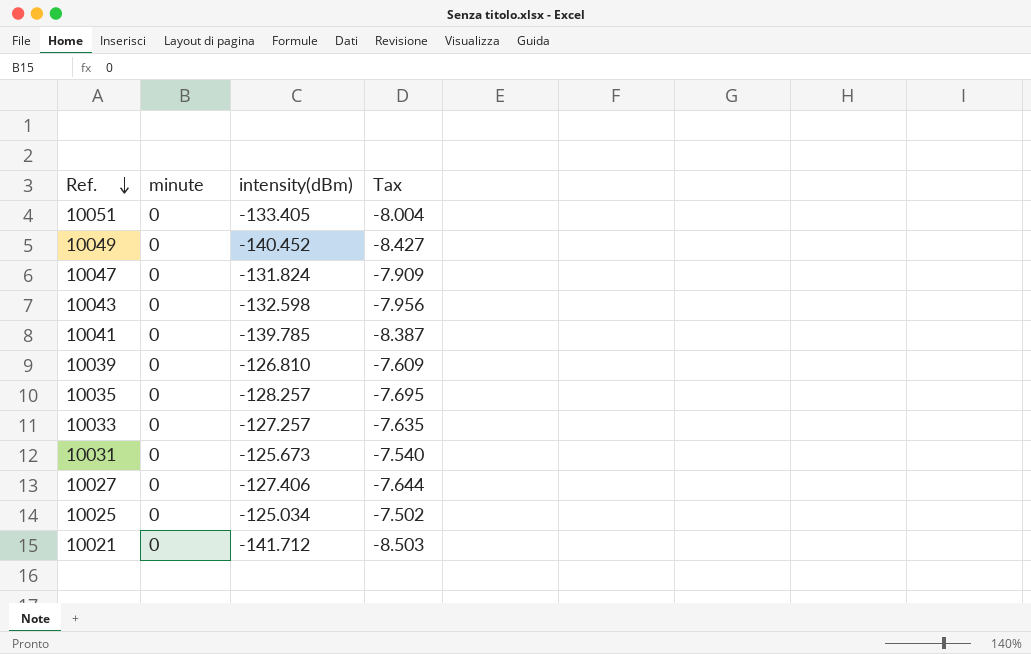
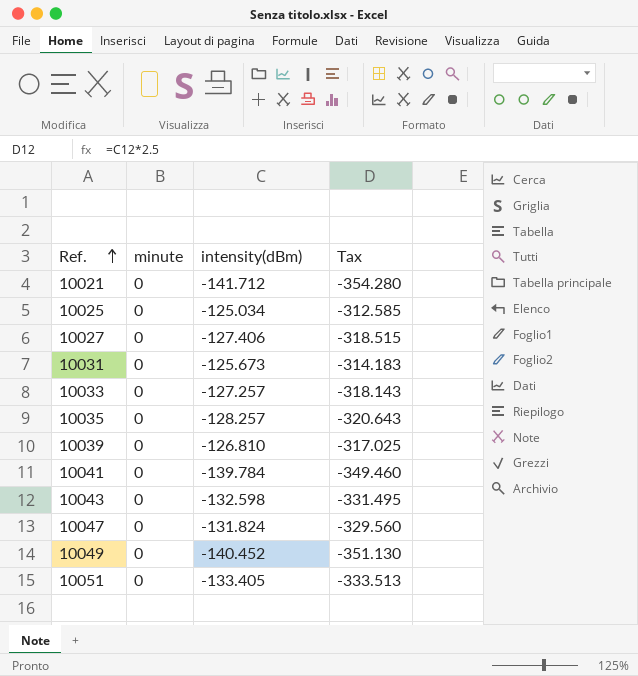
row order: Ref. descending -> Ref. ascending
column Tax | formula: [intensity(dBm)] * 0.06 -> [intensity(dBm)] * 2.5
10041 | intensity(dBm): -139.785 -> -139.784

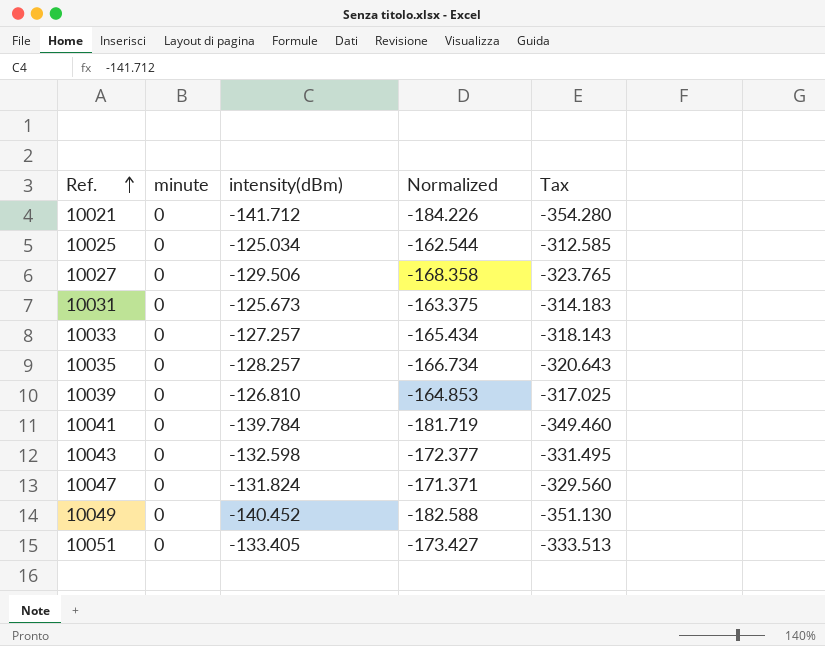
column Normalized | formula: none -> [intensity(dBm)] * 1.3
10027 | intensity(dBm): -127.406 -> -129.506
10027 | Tax: -318.515 -> -323.765

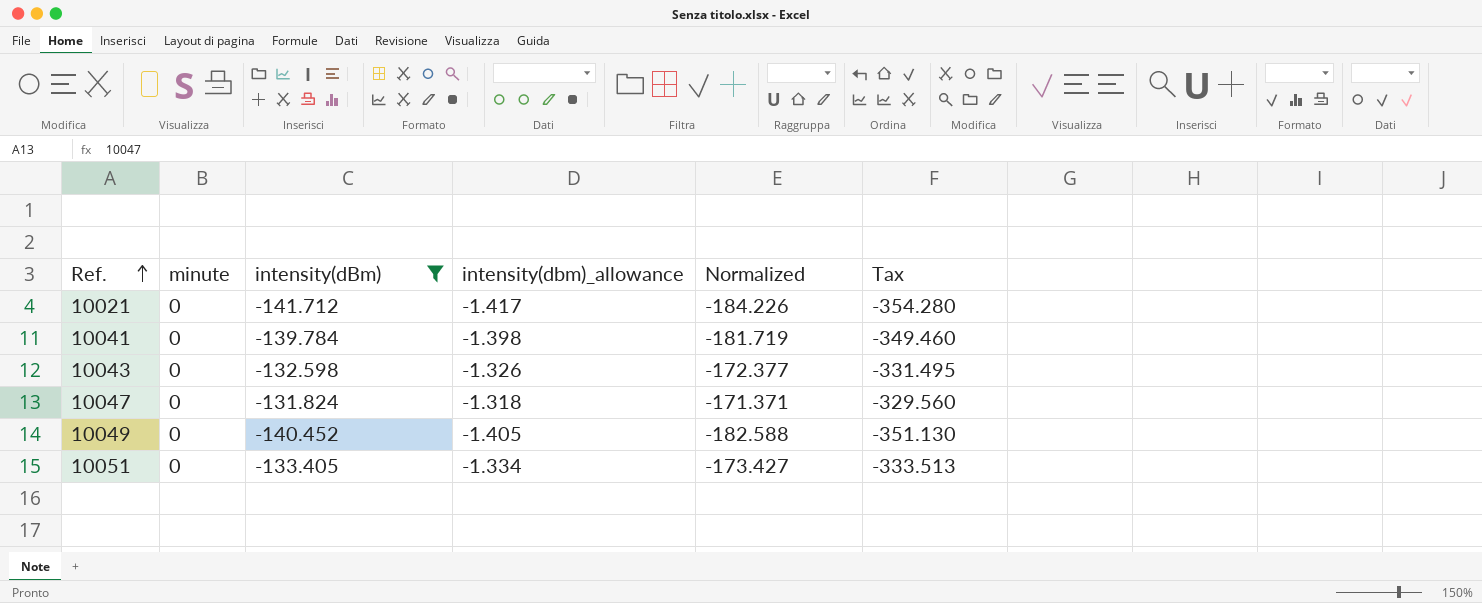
filter: none -> intensity(dBm) <= -131.824
column intensity(dbm)_allowance | formula: none -> [intensity(dBm)] * 0.01

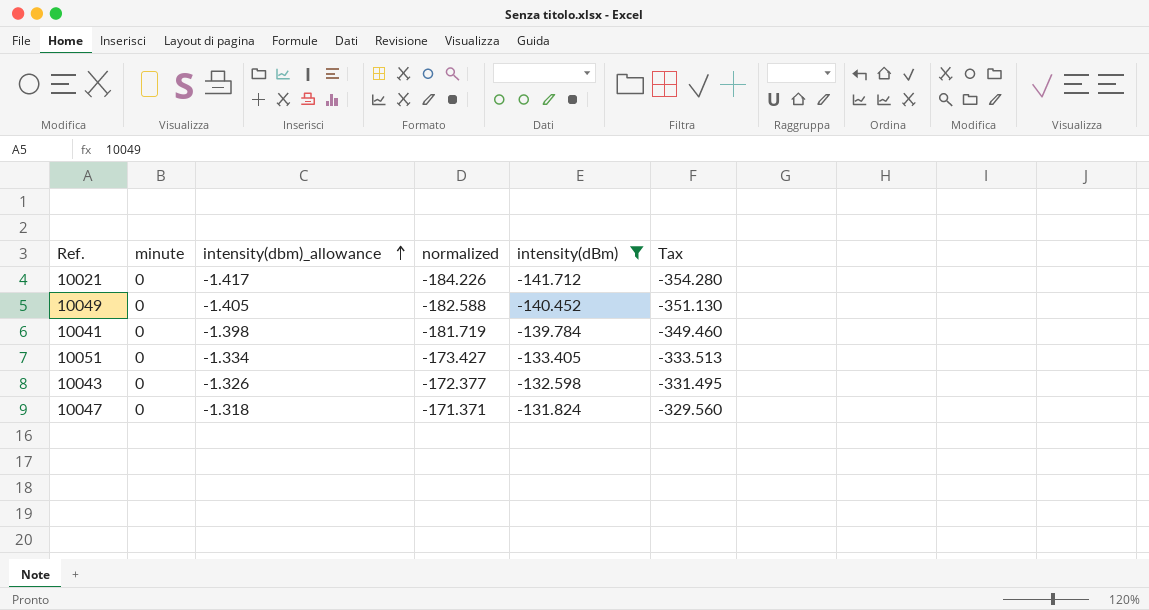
row order: Ref. ascending -> intensity(dbm)_allowance ascending
column name: Normalized -> normalized
column intensity(dBm) | position: 3 -> 5

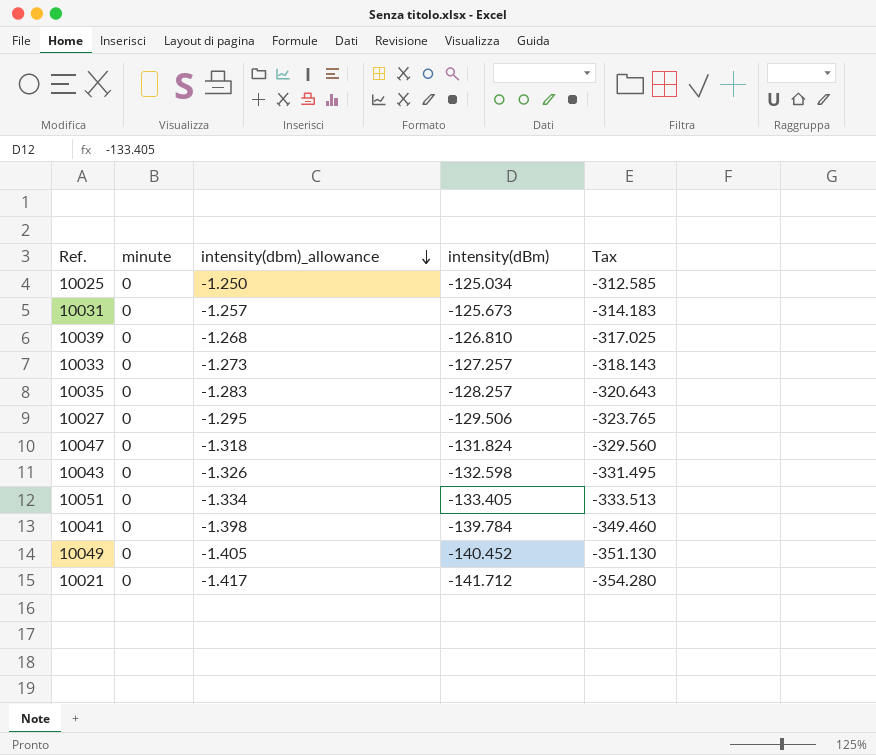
filter: intensity(dBm) <= -131.824 -> none
row order: intensity(dbm)_allowance ascending -> intensity(dbm)_allowance descending
column normalized | formula: [intensity(dBm)] * 1.3 -> none

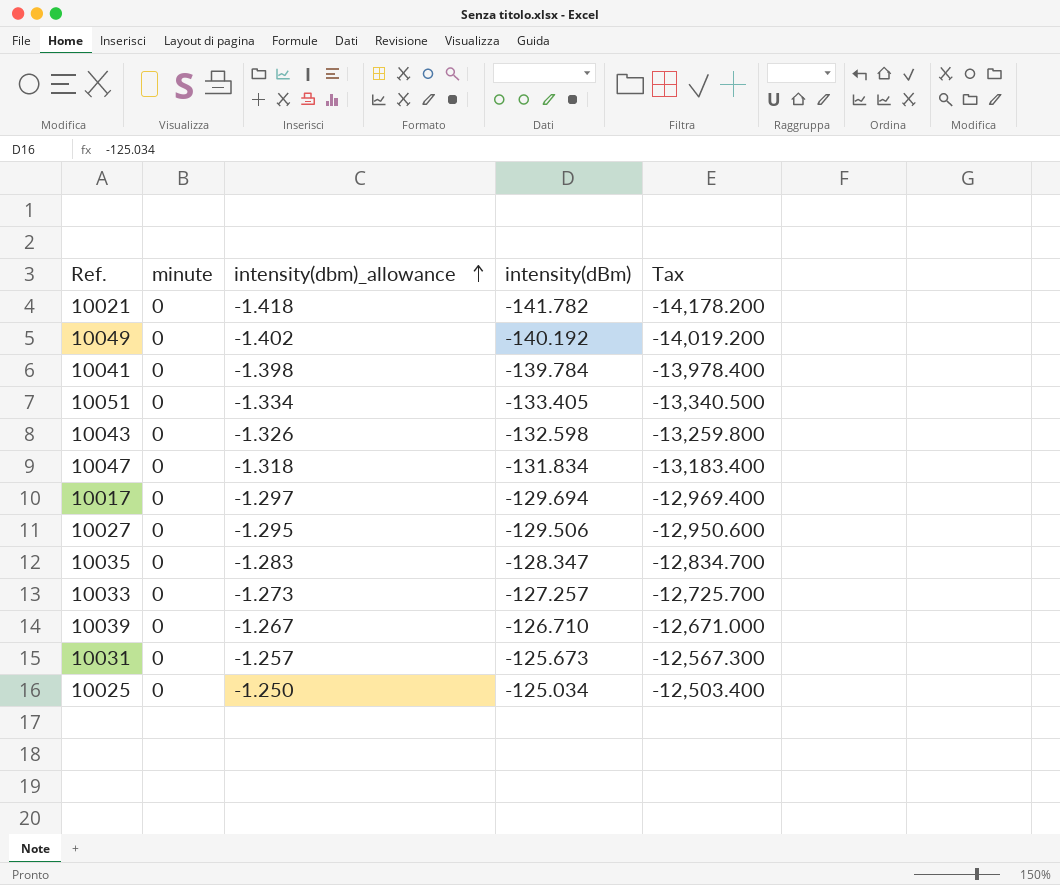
row order: intensity(dbm)_allowance descending -> intensity(dbm)_allowance ascending
column Tax | formula: [intensity(dBm)] * 2.5 -> [intensity(dBm)] * 100
10021 | intensity(dbm)_allowance: -1.417 -> -1.418
10021 | intensity(dBm): -141.712 -> -141.782
10049 | intensity(dbm)_allowance: -1.405 -> -1.402
10049 | intensity(dBm): -140.452 -> -140.192
10047 | intensity(dBm): -131.824 -> -131.834
row 10017: none -> 0 | -1.297 | -129.694 | -12,969.400
10035 | intensity(dBm): -128.257 -> -128.347
10039 | intensity(dbm)_allowance: -1.268 -> -1.267
10039 | intensity(dBm): -126.810 -> -126.710

